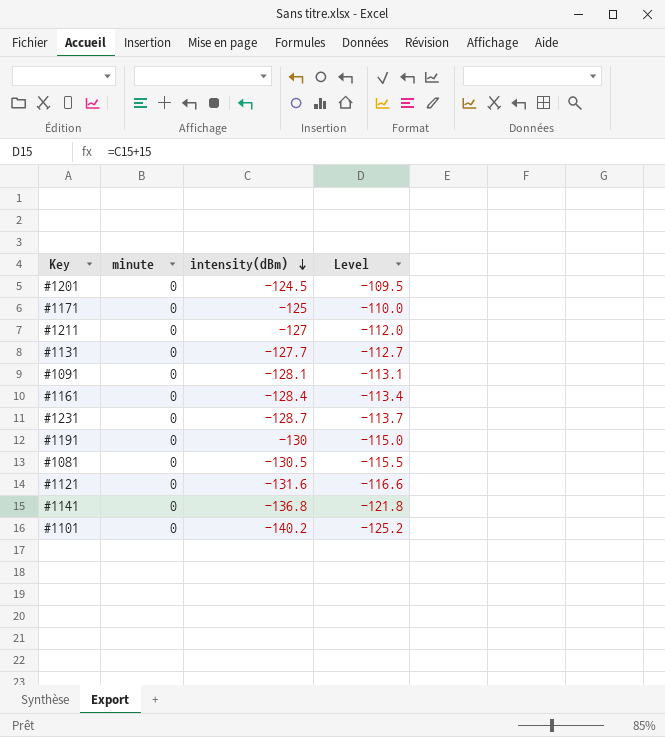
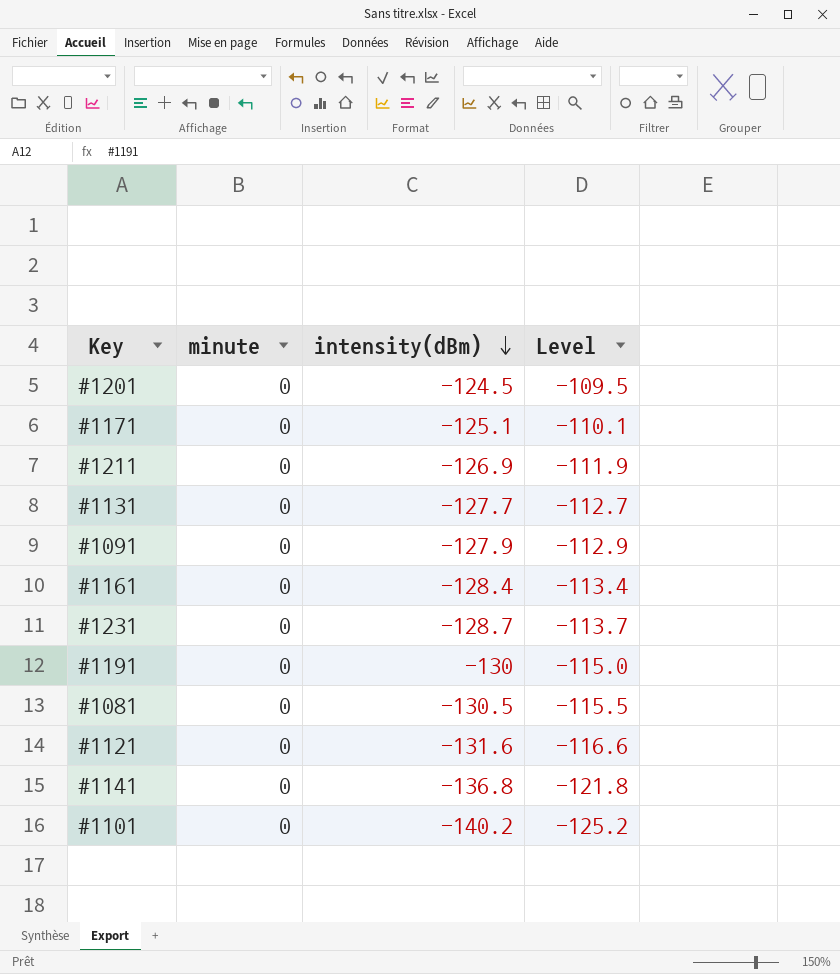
#1171 | intensity(dBm): -125 -> -125.1
#1171 | Level: -110.0 -> -110.1
#1211 | intensity(dBm): -127 -> -126.9
#1211 | Level: -112.0 -> -111.9
#1091 | intensity(dBm): -128.1 -> -127.9
#1091 | Level: -113.1 -> -112.9

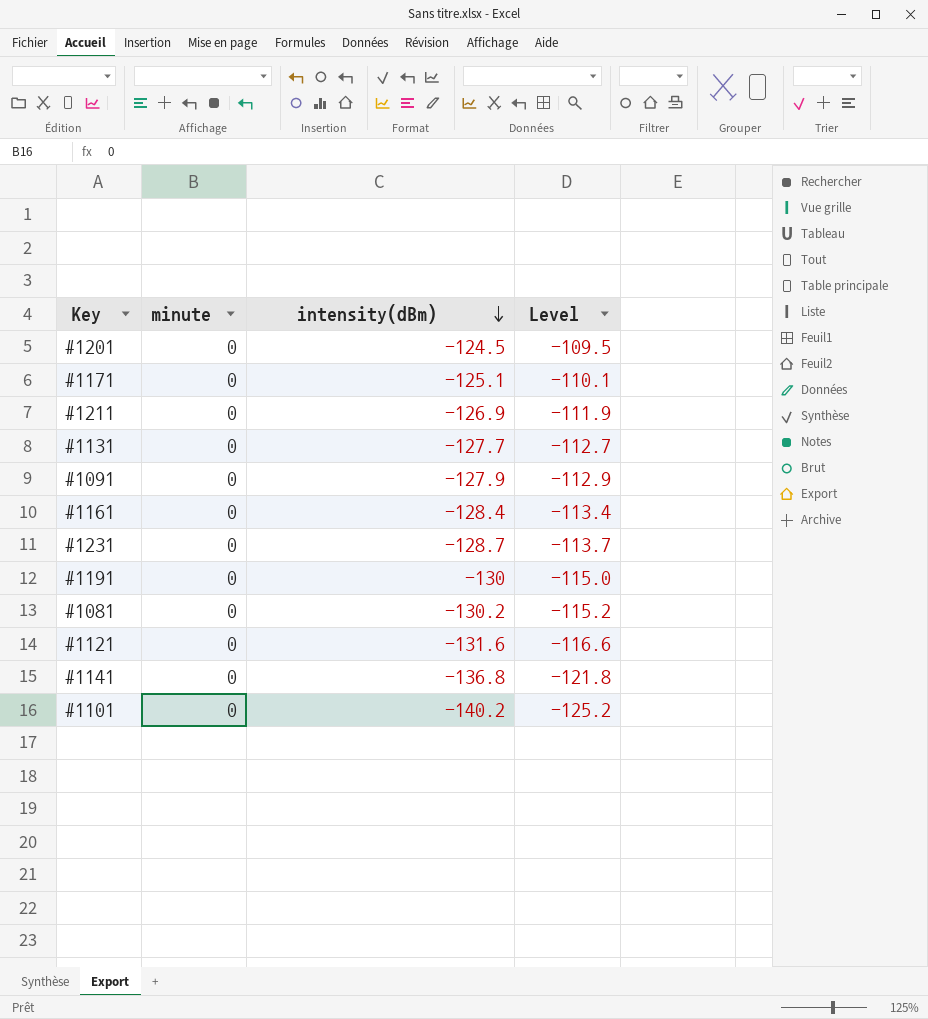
#1081 | intensity(dBm): -130.5 -> -130.2
#1081 | Level: -115.5 -> -115.2

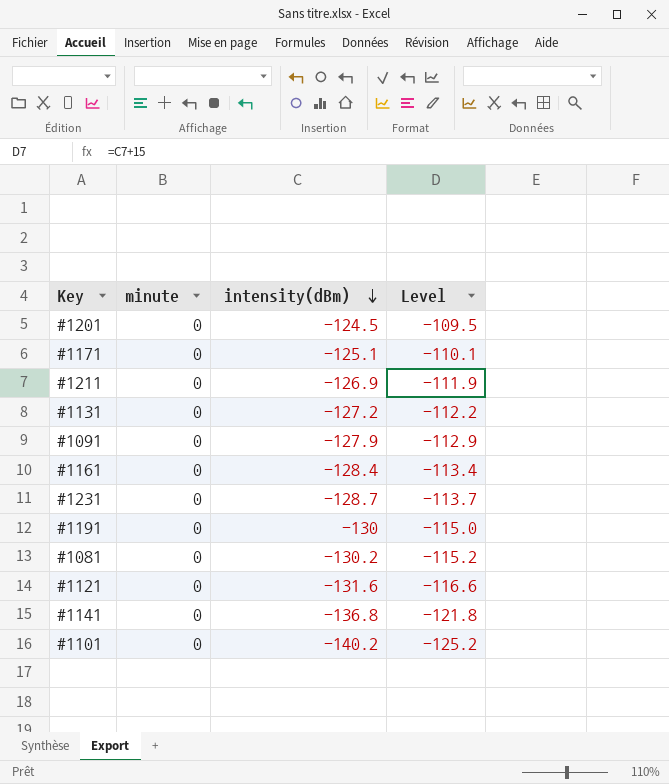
#1131 | intensity(dBm): -127.7 -> -127.2
#1131 | Level: -112.7 -> -112.2

